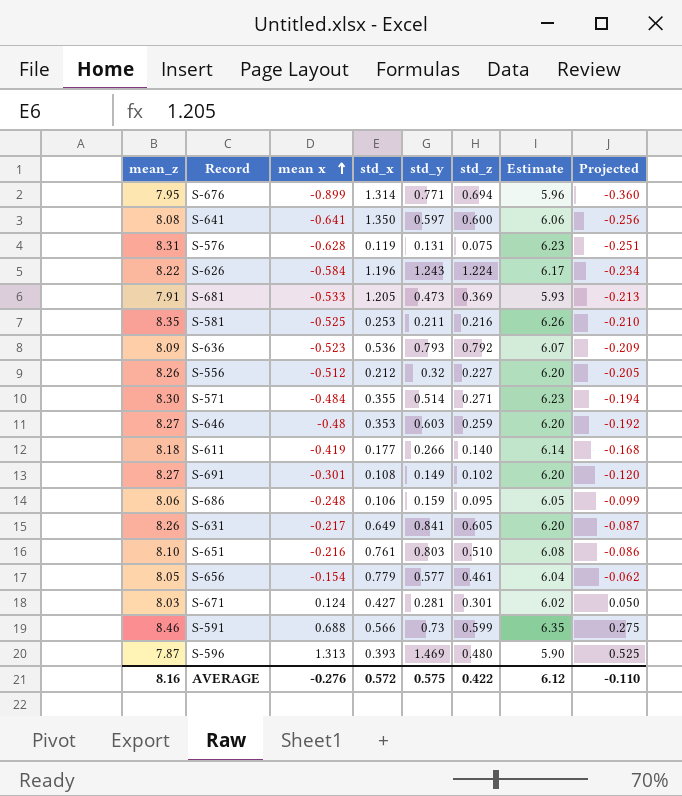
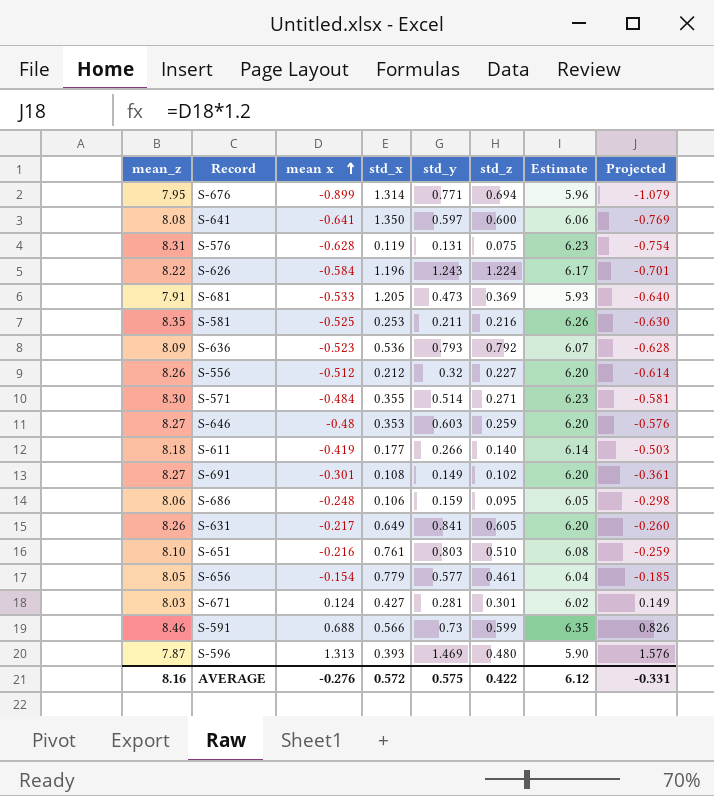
column Projected | formula: [mean x] * 0.4 -> [mean x] * 1.2
AVERAGE | Projected: -0.110 -> -0.331

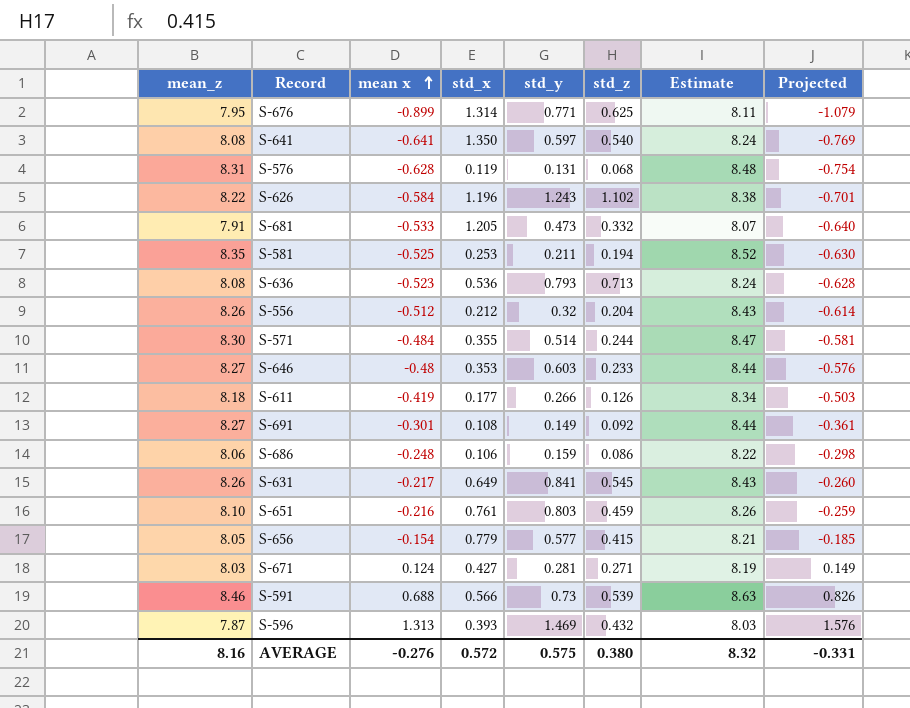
column Estimate | formula: [mean_z] * 0.75 -> [mean_z] * 1.02
S-676 | std_z: 0.694 -> 0.625
S-641 | std_z: 0.600 -> 0.540
S-576 | std_z: 0.075 -> 0.068
S-626 | std_z: 1.224 -> 1.102
S-681 | std_z: 0.369 -> 0.332
S-581 | std_z: 0.216 -> 0.194
S-636 | mean_z: 8.09 -> 8.08
S-636 | std_z: 0.792 -> 0.713
S-556 | std_z: 0.227 -> 0.204
S-571 | std_z: 0.271 -> 0.244
S-646 | std_z: 0.259 -> 0.233
S-611 | std_z: 0.140 -> 0.126
S-691 | std_z: 0.102 -> 0.092
S-686 | std_z: 0.095 -> 0.086
S-631 | std_z: 0.605 -> 0.545
S-651 | std_z: 0.510 -> 0.459
S-656 | std_z: 0.461 -> 0.415
S-671 | std_z: 0.301 -> 0.271
S-591 | std_z: 0.599 -> 0.539
S-596 | std_z: 0.480 -> 0.432
AVERAGE | std_z: 0.422 -> 0.380
AVERAGE | Estimate: 6.12 -> 8.32

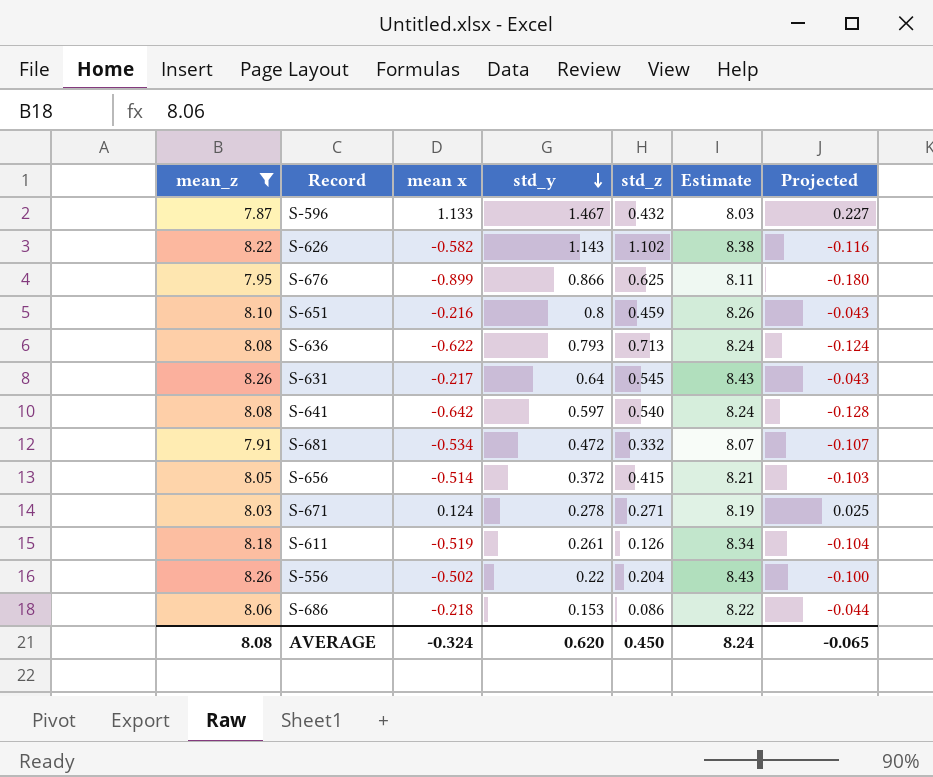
filter: none -> mean_z <= 8.26
row order: mean x ascending -> std_y descending
column std_x | position: 4 -> none
column Projected | formula: [mean x] * 1.2 -> [mean x] * 0.2
S-596 | mean x: 1.313 -> 1.133
S-596 | std_y: 1.469 -> 1.467
S-626 | mean x: -0.584 -> -0.582
S-626 | std_y: 1.243 -> 1.143
S-676 | std_y: 0.771 -> 0.866
S-651 | std_y: 0.803 -> 0.8
S-636 | mean x: -0.523 -> -0.622
S-631 | std_y: 0.841 -> 0.64
S-641 | mean x: -0.641 -> -0.642
S-681 | mean x: -0.533 -> -0.534
S-681 | std_y: 0.473 -> 0.472
S-656 | mean x: -0.154 -> -0.514
S-656 | std_y: 0.577 -> 0.372
S-671 | std_y: 0.281 -> 0.278
S-611 | mean x: -0.419 -> -0.519
S-611 | std_y: 0.266 -> 0.261
S-556 | mean x: -0.512 -> -0.502
S-556 | std_y: 0.32 -> 0.22
S-686 | mean x: -0.248 -> -0.218
S-686 | std_y: 0.159 -> 0.153
AVERAGE | mean_z: 8.16 -> 8.08
AVERAGE | mean x: -0.276 -> -0.324
AVERAGE | std_y: 0.575 -> 0.620
AVERAGE | std_z: 0.380 -> 0.450
AVERAGE | Estimate: 8.32 -> 8.24
AVERAGE | Projected: -0.331 -> -0.065

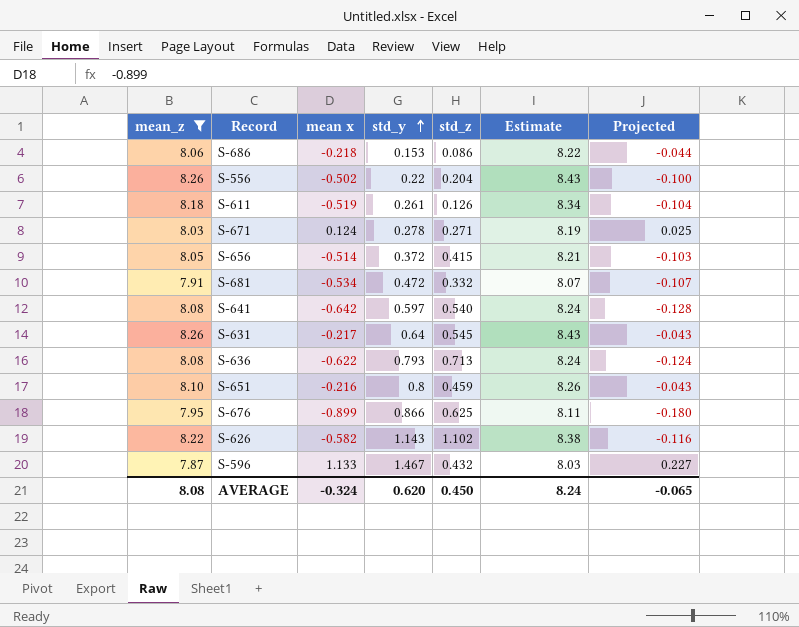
row order: std_y descending -> std_y ascending

